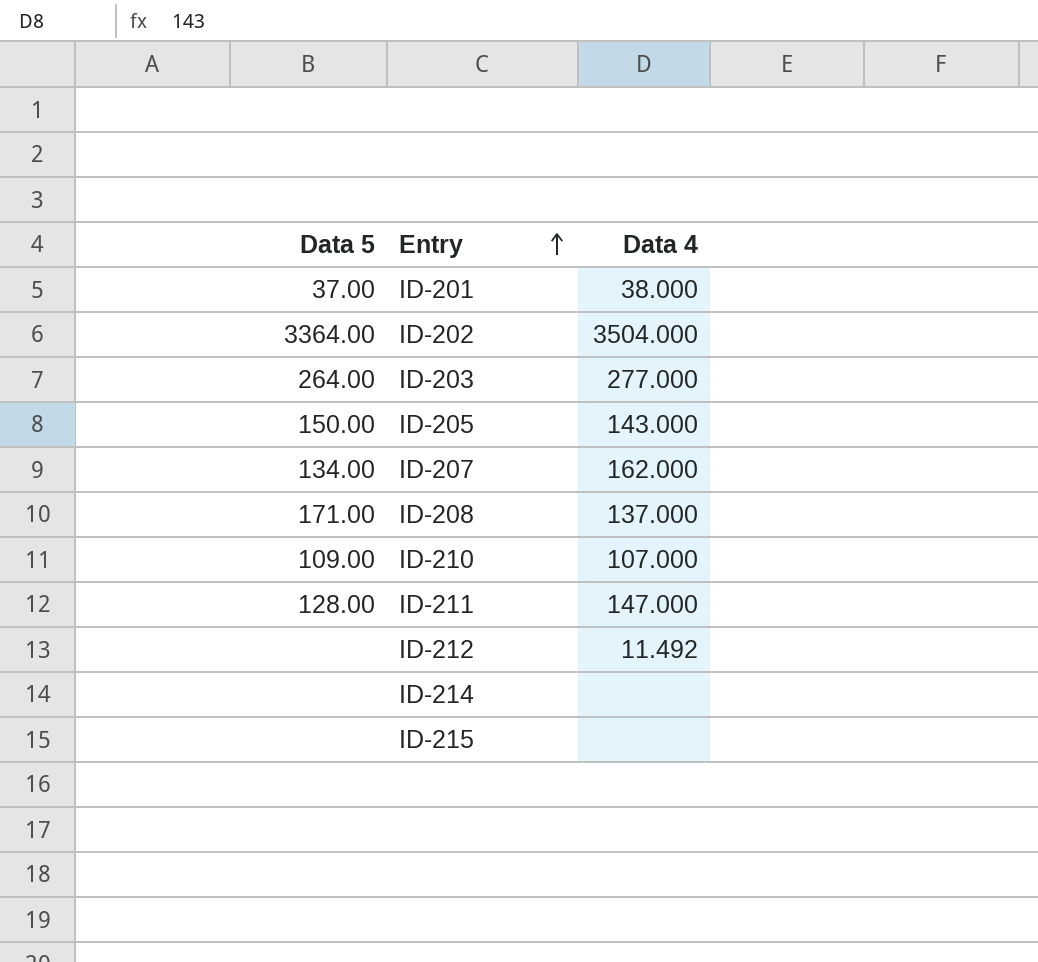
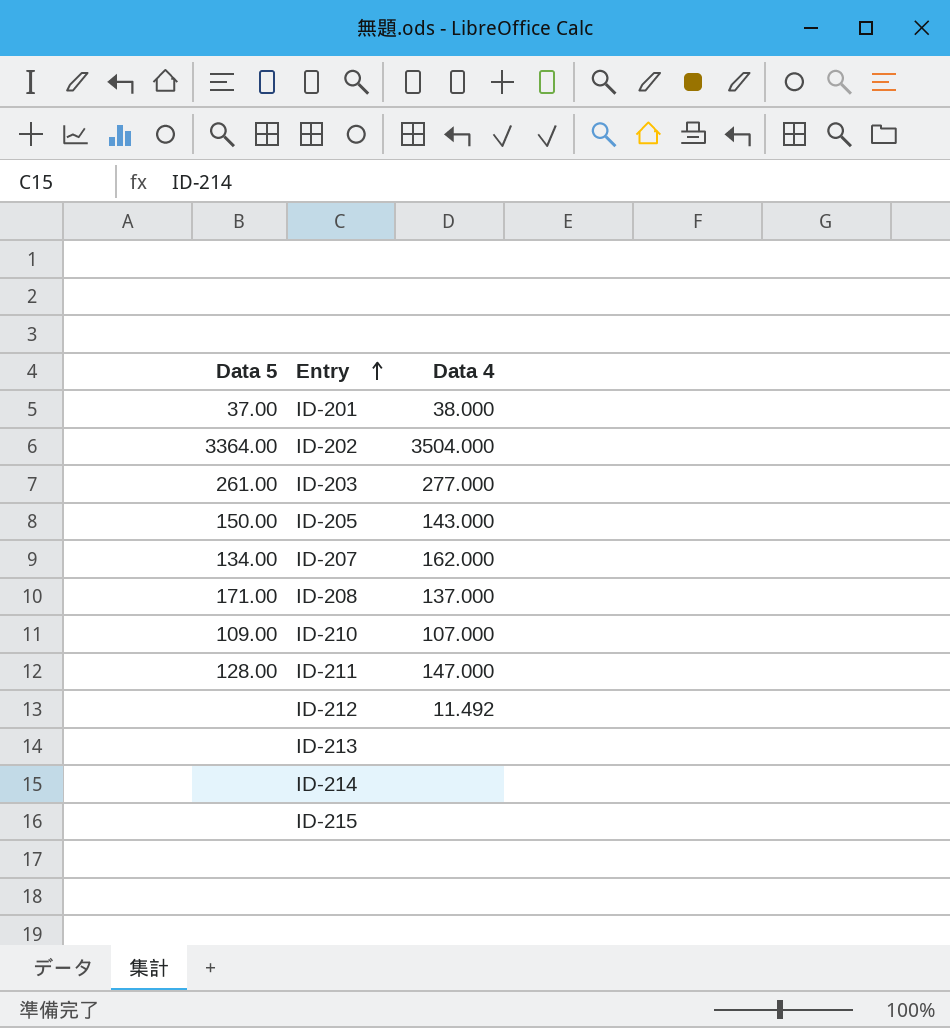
ID-203 | Data 5: 264.00 -> 261.00
row ID-213: none -> none | none

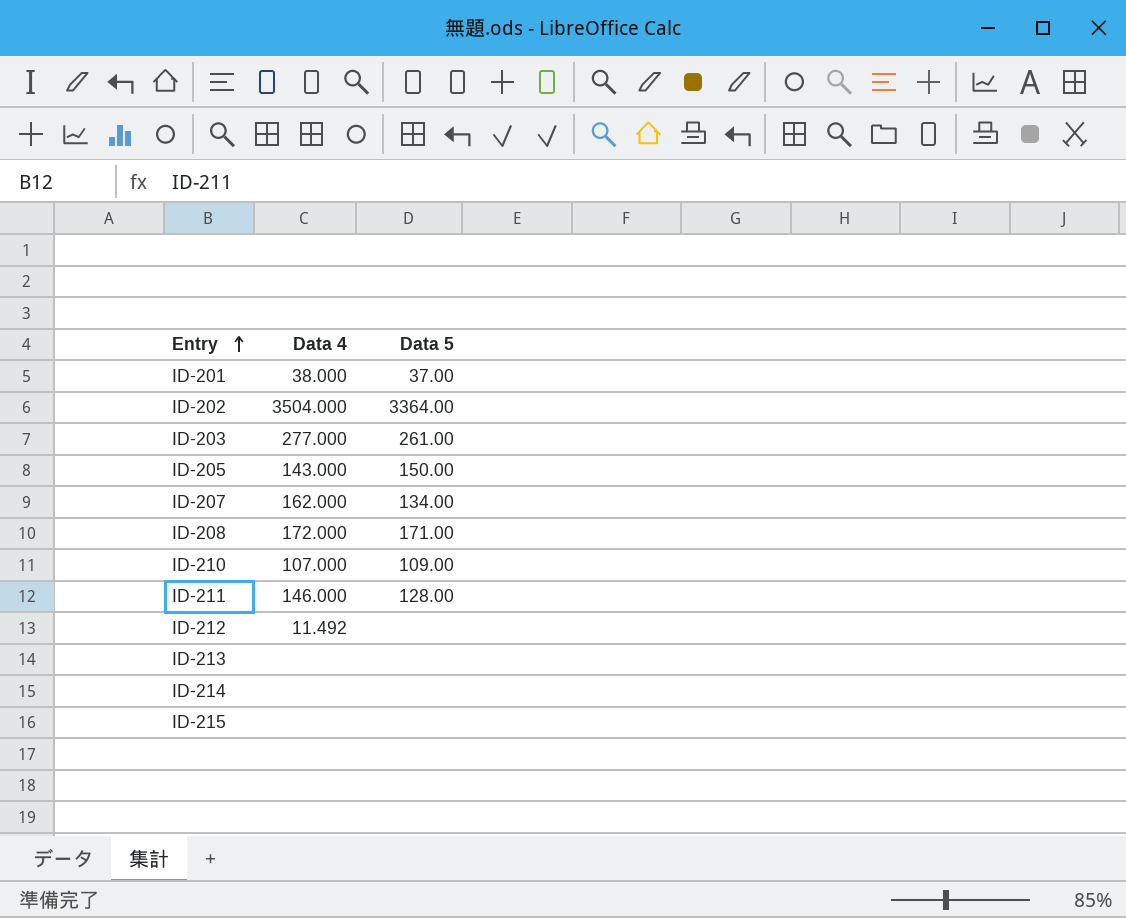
column Data 5 | position: 1 -> 3
ID-208 | Data 4: 137.000 -> 172.000
ID-211 | Data 4: 147.000 -> 146.000

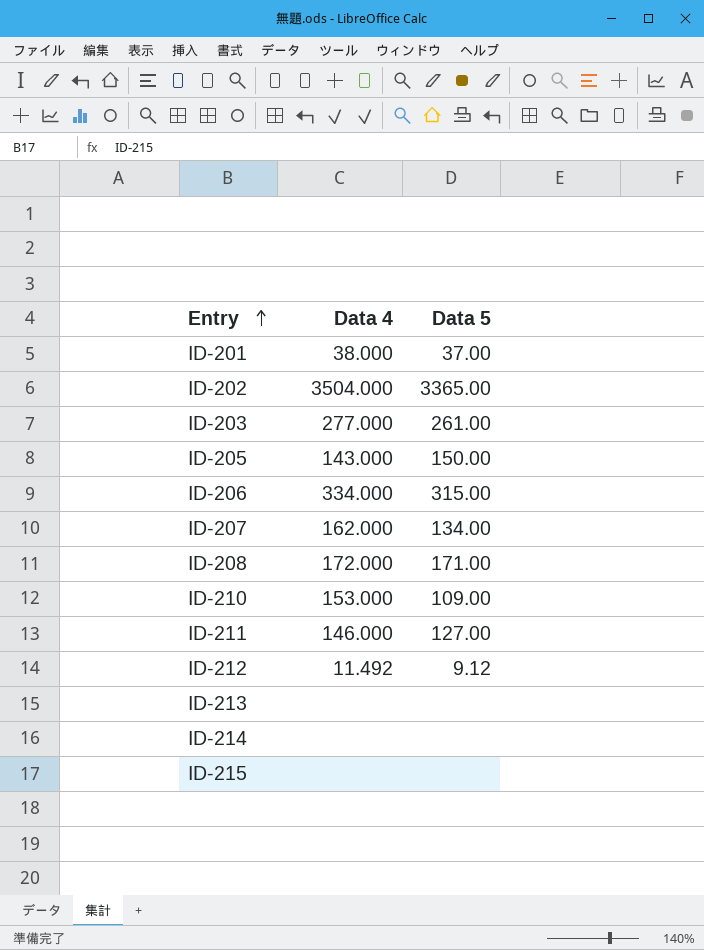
ID-202 | Data 5: 3364.00 -> 3365.00
row ID-206: none -> 334.000 | 315.00
ID-210 | Data 4: 107.000 -> 153.000
ID-211 | Data 5: 128.00 -> 127.00
ID-212 | Data 5: none -> 9.12

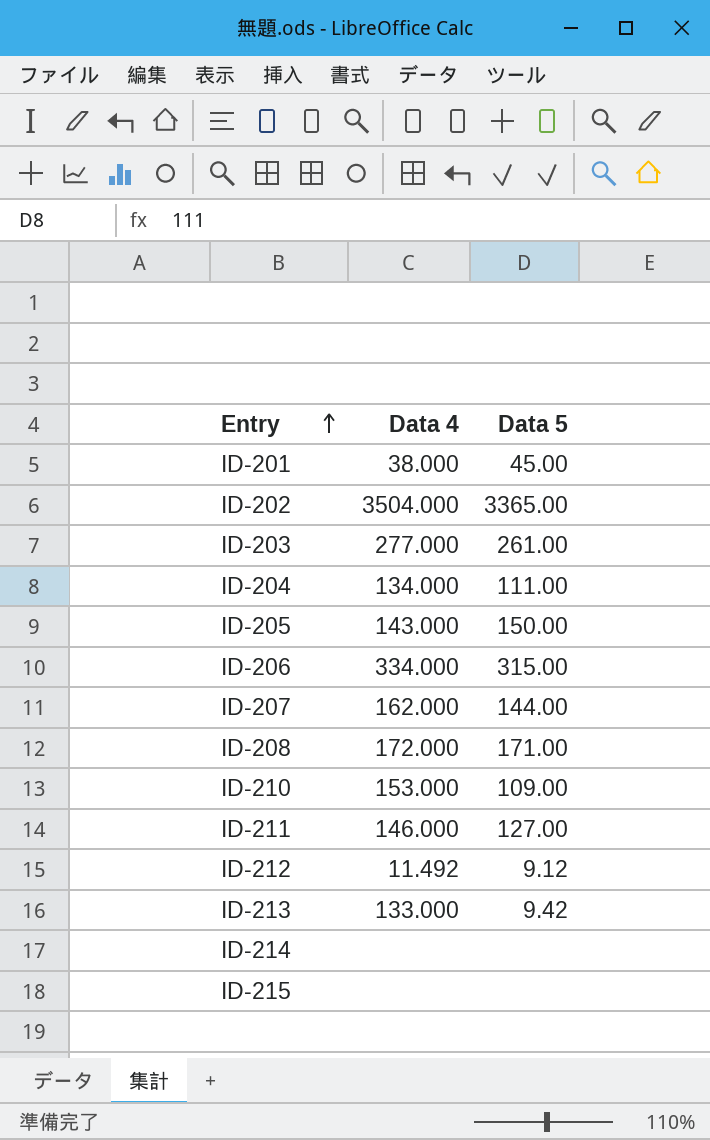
ID-201 | Data 5: 37.00 -> 45.00
row ID-204: none -> 134.000 | 111.00
ID-207 | Data 5: 134.00 -> 144.00
ID-213 | Data 4: none -> 133.000
ID-213 | Data 5: none -> 9.42

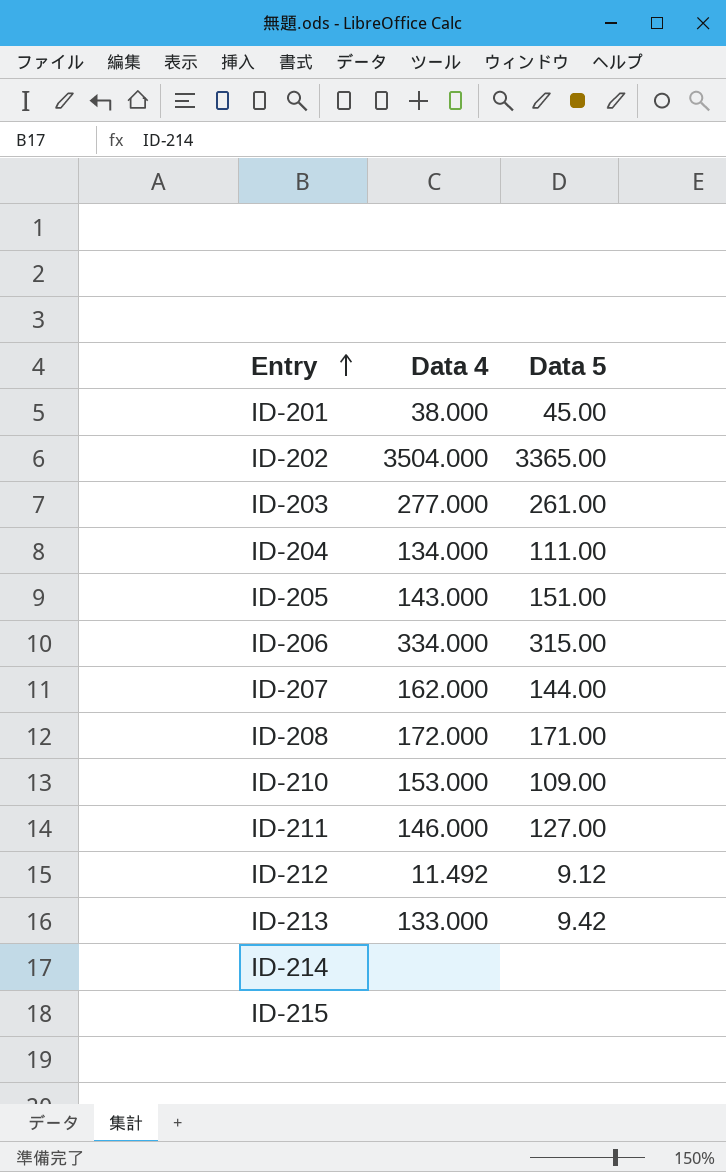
ID-205 | Data 5: 150.00 -> 151.00

